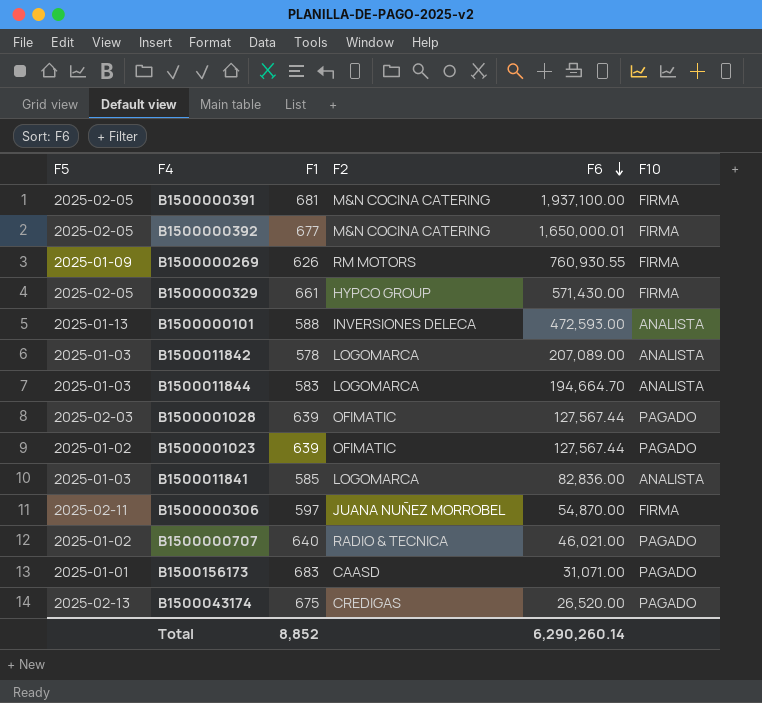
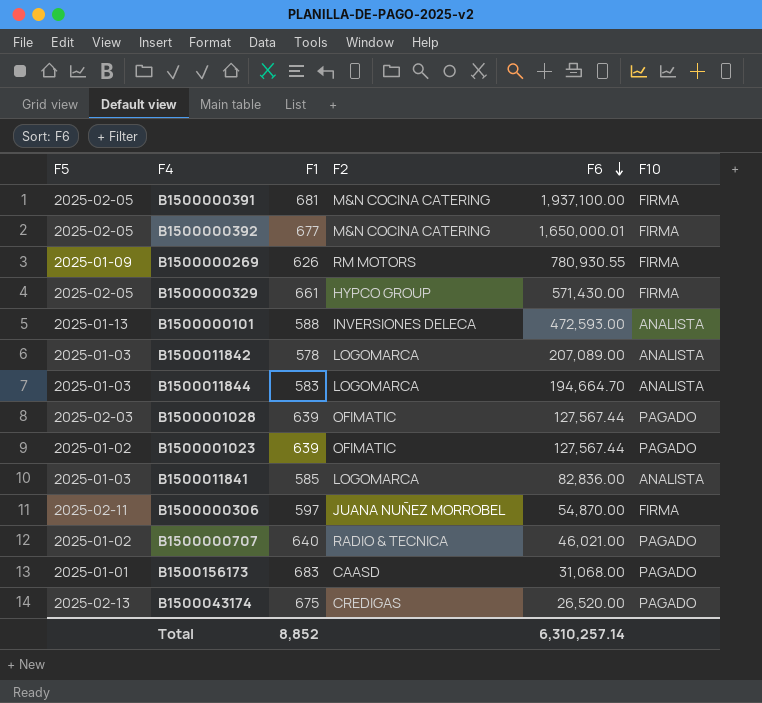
B1500000269 | F6: 760,930.55 -> 780,930.55
B1500156173 | F6: 31,071.00 -> 31,068.00
Total | F6: 6,290,260.14 -> 6,310,257.14

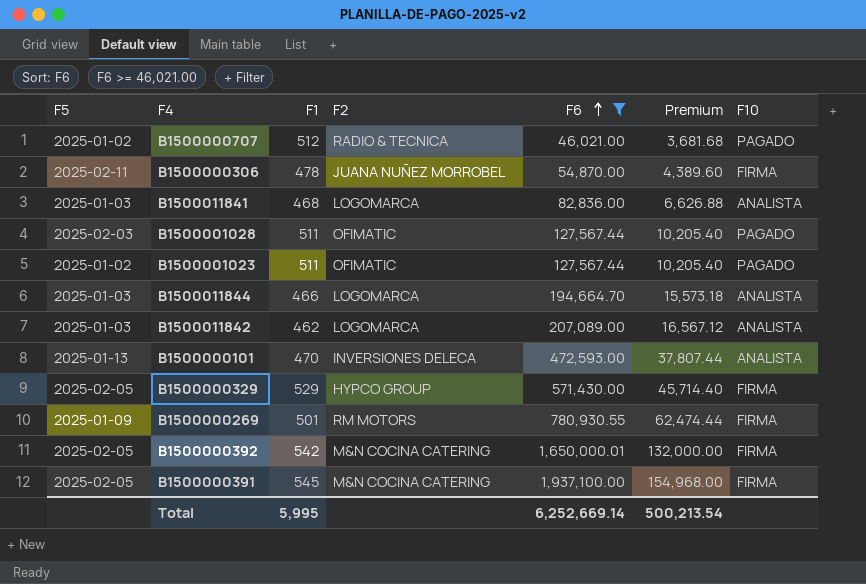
filter: none -> F6 >= 46,021.00
row order: F6 descending -> F6 ascending
column Premium | formula: none -> [F6] * 0.08
B1500000707 | F1: 640 -> 512
B1500000306 | F1: 597 -> 478
B1500011841 | F1: 585 -> 468
B1500001028 | F1: 639 -> 511
B1500001023 | F1: 639 -> 511
B1500011844 | F1: 583 -> 466
B1500011842 | F1: 578 -> 462
B1500000101 | F1: 588 -> 470
B1500000329 | F1: 661 -> 529
B1500000269 | F1: 626 -> 501
B1500000392 | F1: 677 -> 542
B1500000391 | F1: 681 -> 545
Total | F1: 8,852 -> 5,995
Total | F6: 6,310,257.14 -> 6,252,669.14

